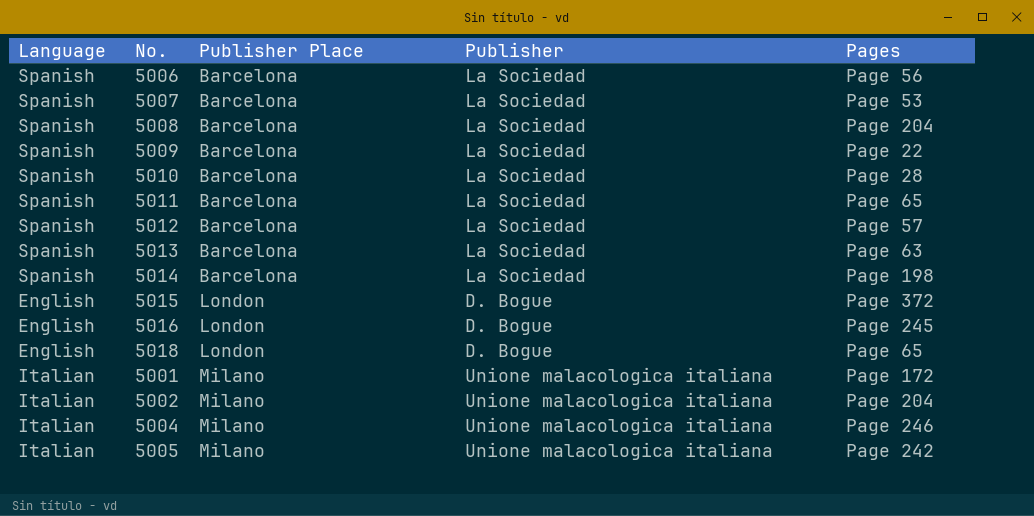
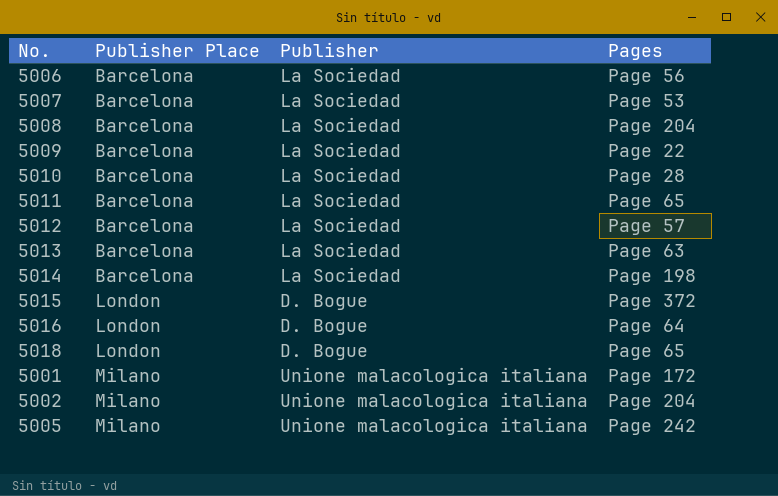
column Language | position: 1 -> none
row 5004: Italian | Milano | Unione malacologica italiana | Page 246 -> none
5016 | Pages: Page 245 -> Page 64

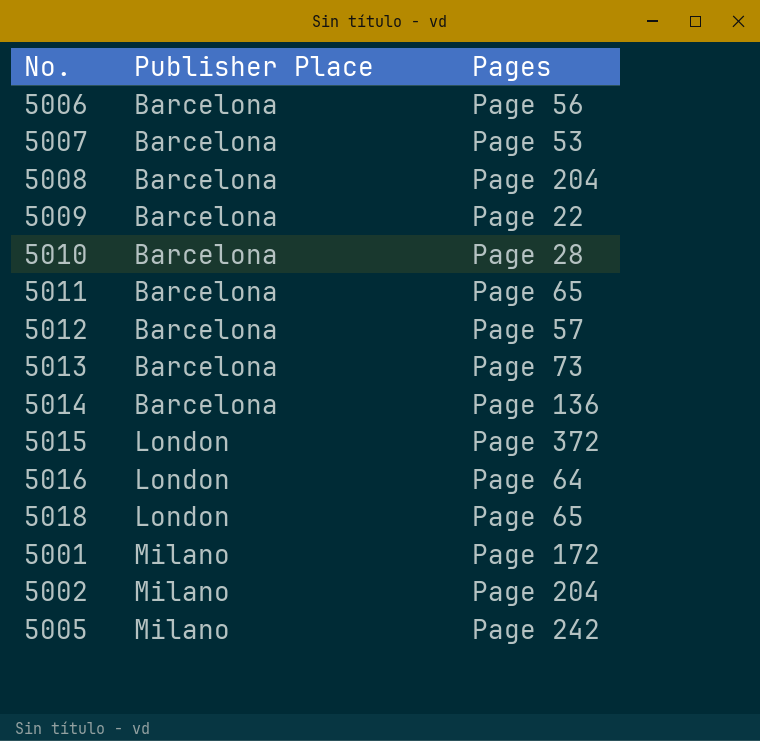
column Publisher | position: 3 -> none
5013 | Pages: Page 63 -> Page 73
5014 | Pages: Page 198 -> Page 136

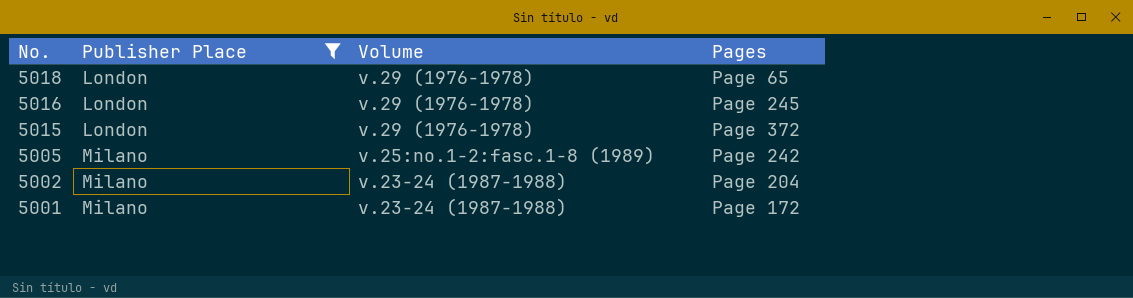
filter: none -> Publisher Place != Barcelona
row order: Publisher Place ascending -> No. descending
column Volume | position: none -> 3
5016 | Pages: Page 64 -> Page 245

